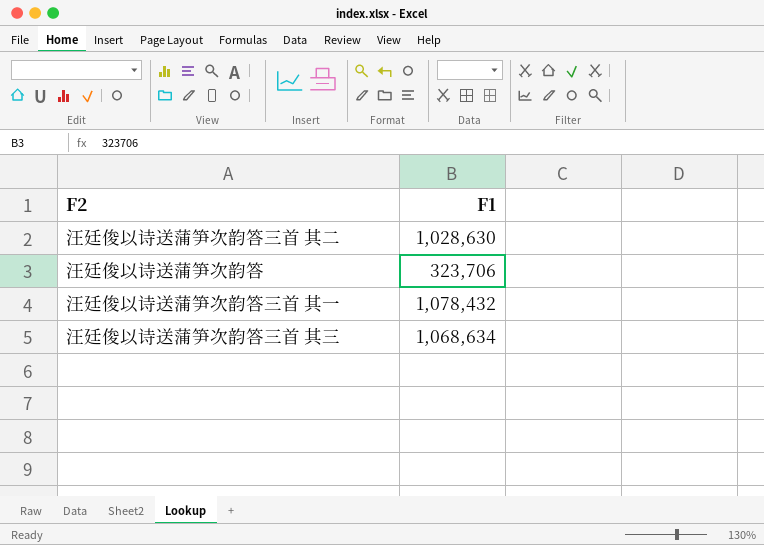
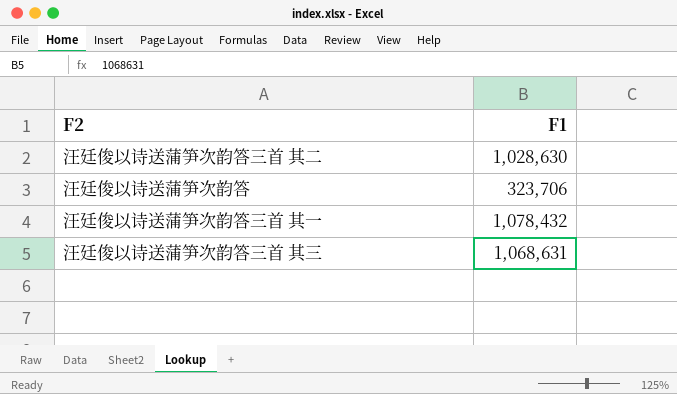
汪廷俊以诗送蒲笋次韵答三首 其三 | F1: 1,068,634 -> 1,068,631

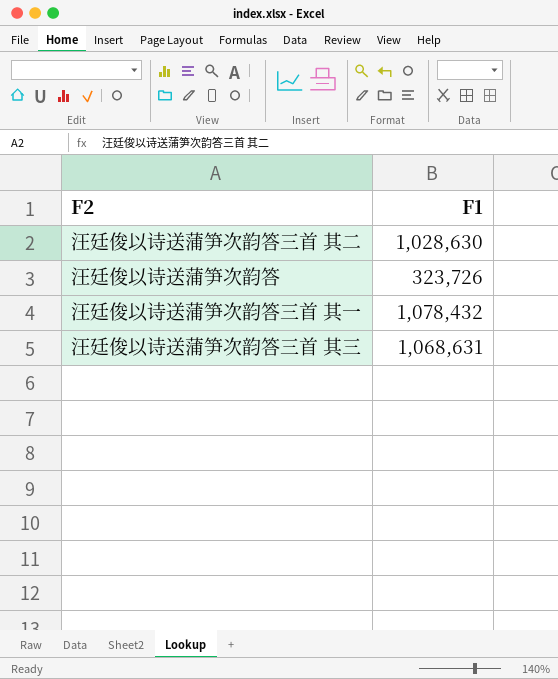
汪廷俊以诗送蒲笋次韵答 | F1: 323,706 -> 323,726

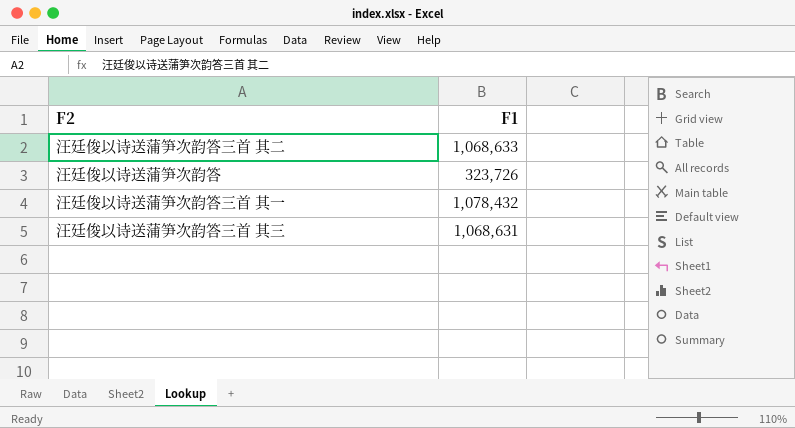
汪廷俊以诗送蒲笋次韵答三首 其二 | F1: 1,028,630 -> 1,068,633

